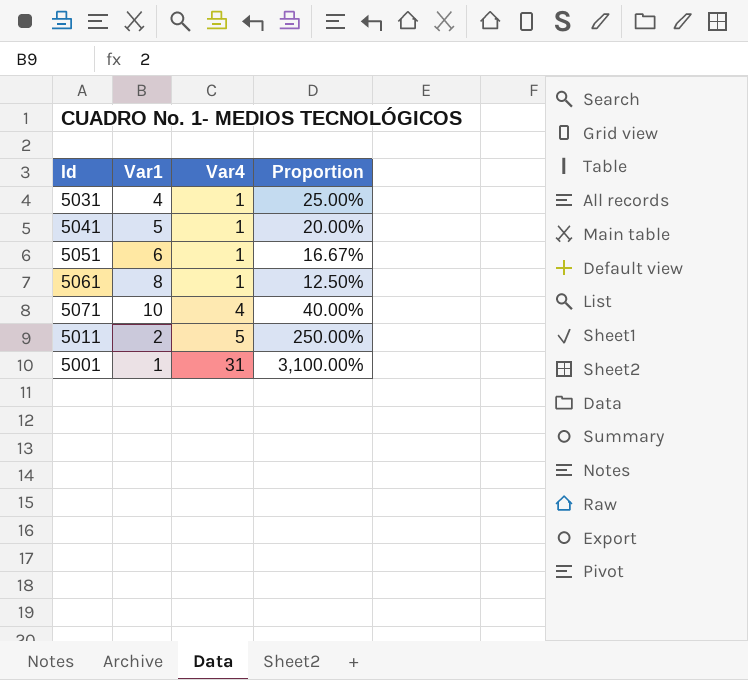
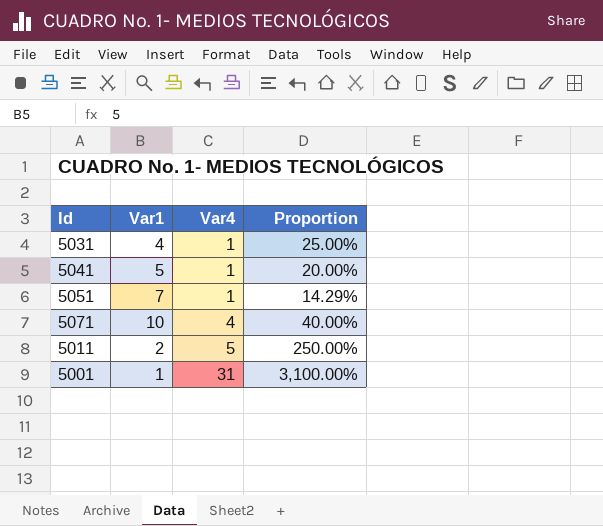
row 5061: 8 | 1 | 12.50% -> none
5051 | Var1: 6 -> 7
5051 | Proportion: 16.67% -> 14.29%

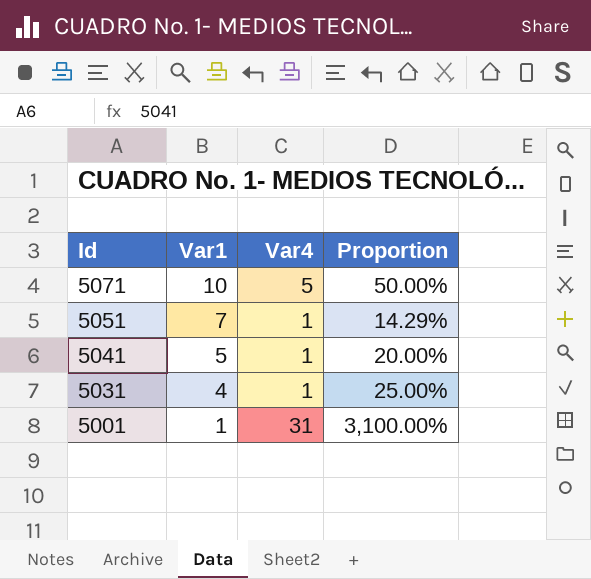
row order: Var4 ascending -> Id descending
row 5011: 2 | 5 | 250.00% -> none
5071 | Var4: 4 -> 5
5071 | Proportion: 40.00% -> 50.00%

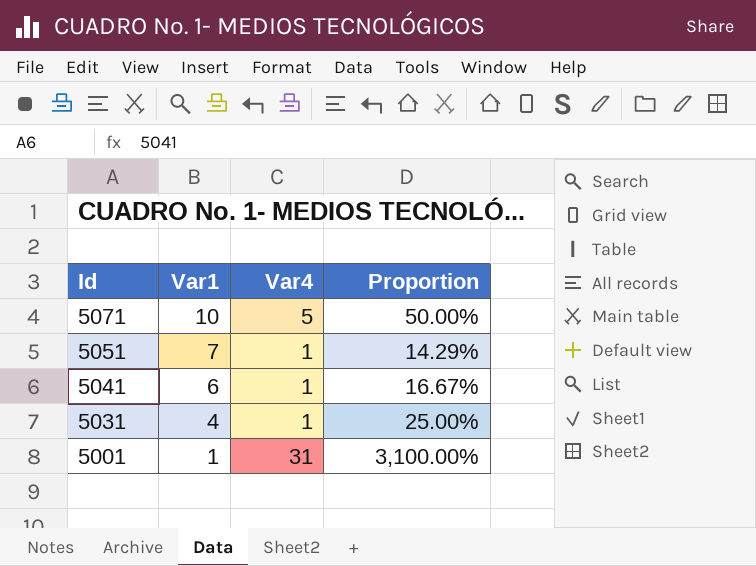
5041 | Var1: 5 -> 6
5041 | Proportion: 20.00% -> 16.67%

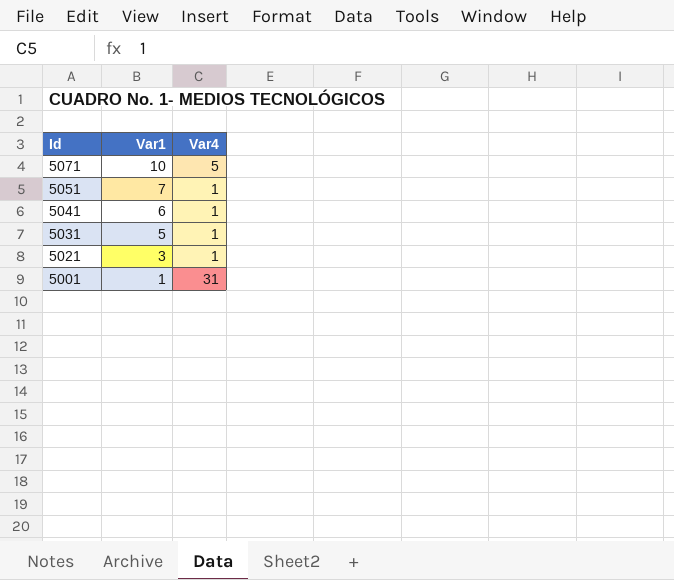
column Proportion | formula: [Var4] / [Var1] -> none
5031 | Var1: 4 -> 5
row 5021: none -> 3 | 1

